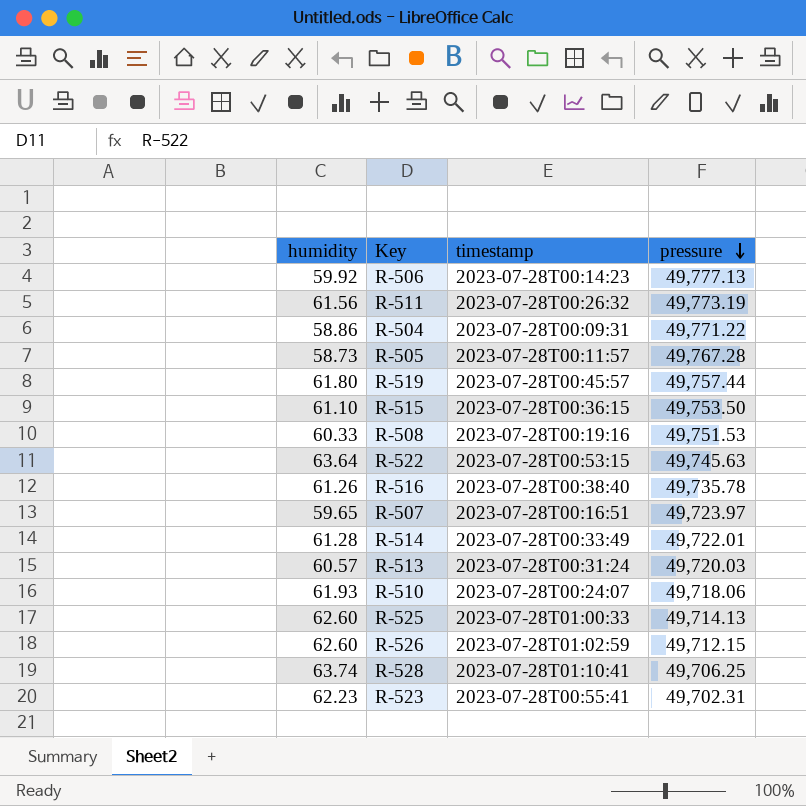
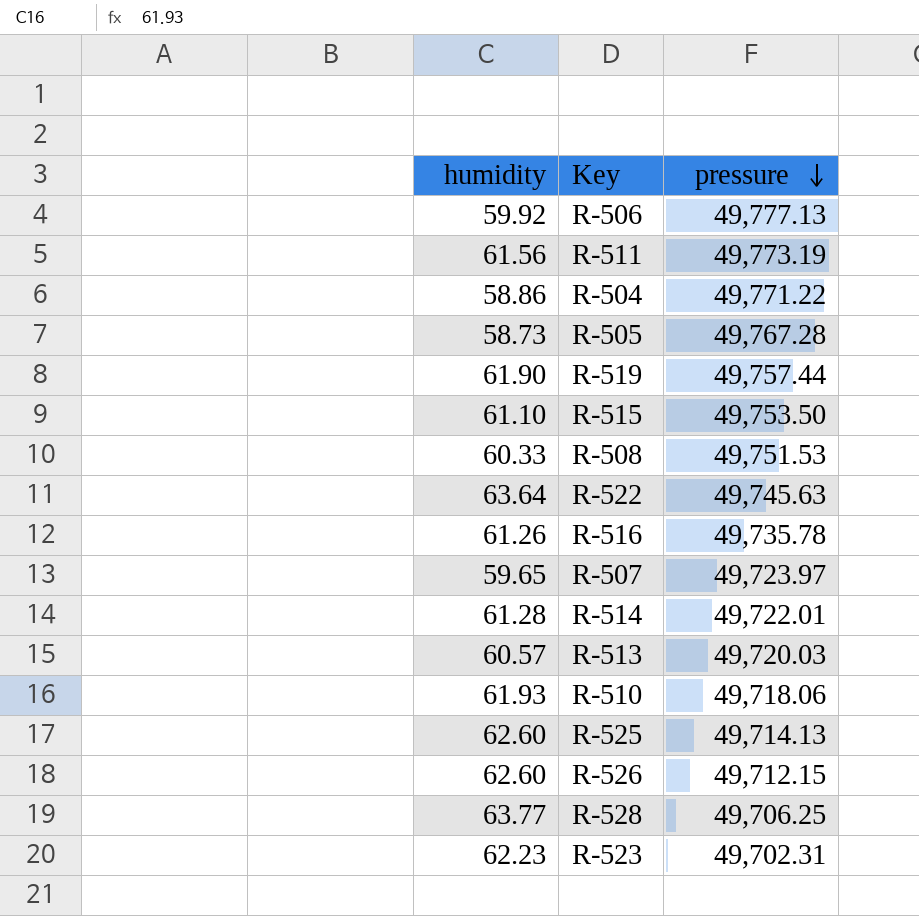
column timestamp | position: 3 -> none
R-519 | humidity: 61.80 -> 61.90
R-528 | humidity: 63.74 -> 63.77

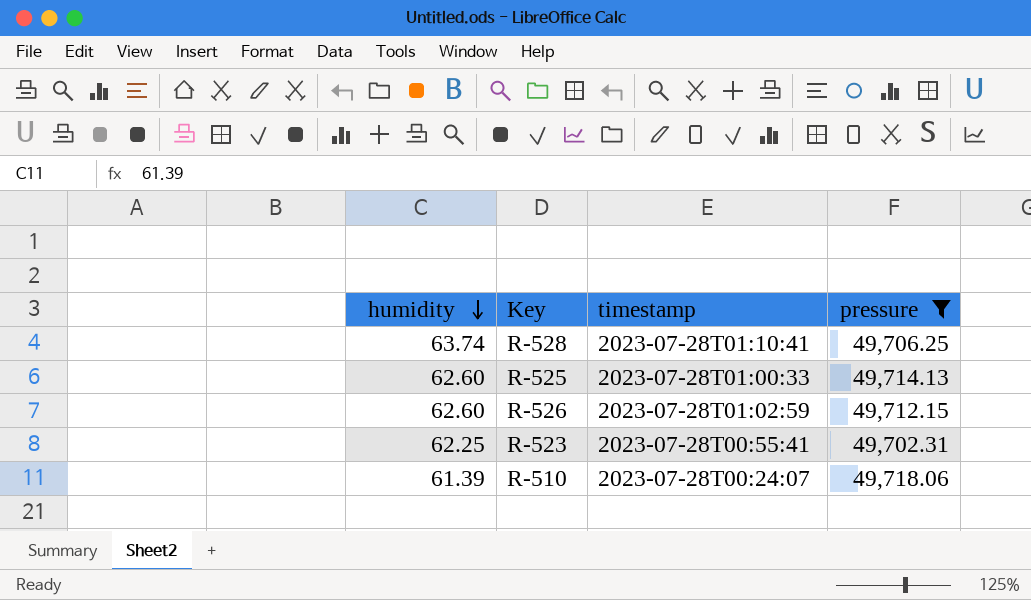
filter: none -> pressure <= 49,718.06
row order: pressure descending -> humidity descending
column timestamp | position: none -> 3
R-528 | humidity: 63.77 -> 63.74
R-523 | humidity: 62.23 -> 62.25
R-510 | humidity: 61.93 -> 61.39

